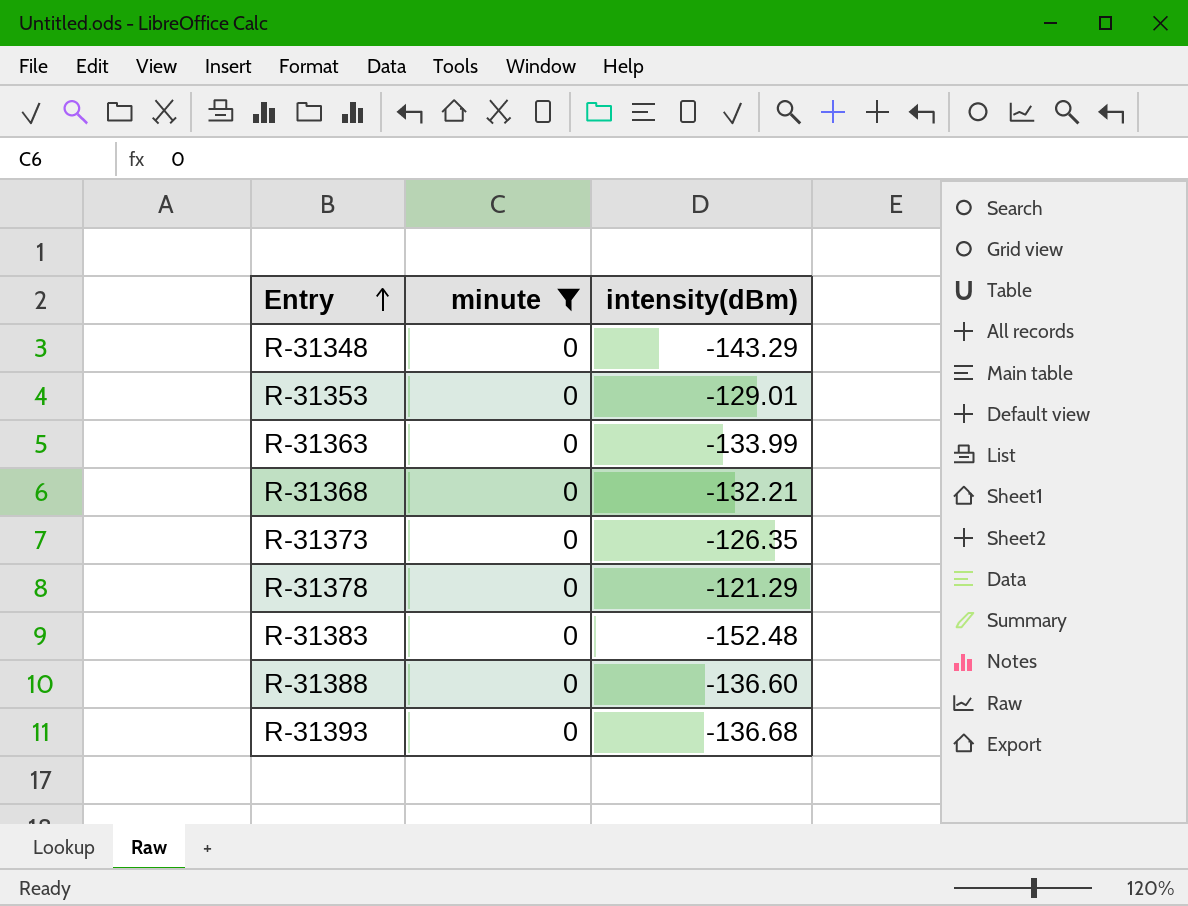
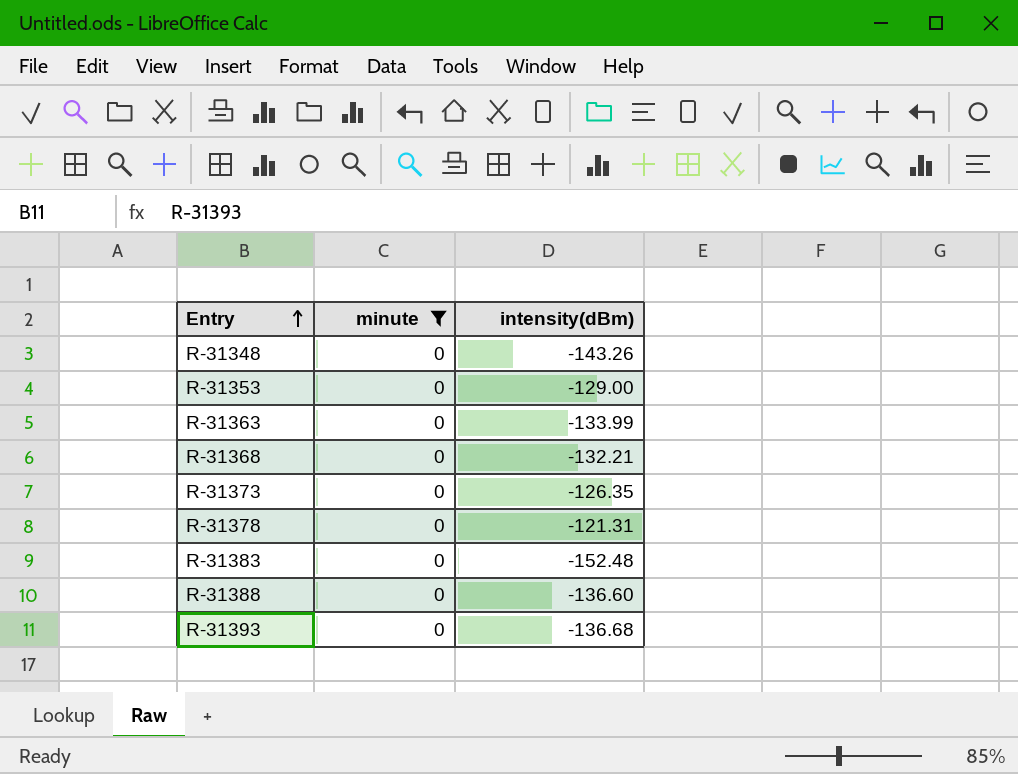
R-31348 | intensity(dBm): -143.29 -> -143.26
R-31353 | intensity(dBm): -129.01 -> -129.00
R-31378 | intensity(dBm): -121.29 -> -121.31

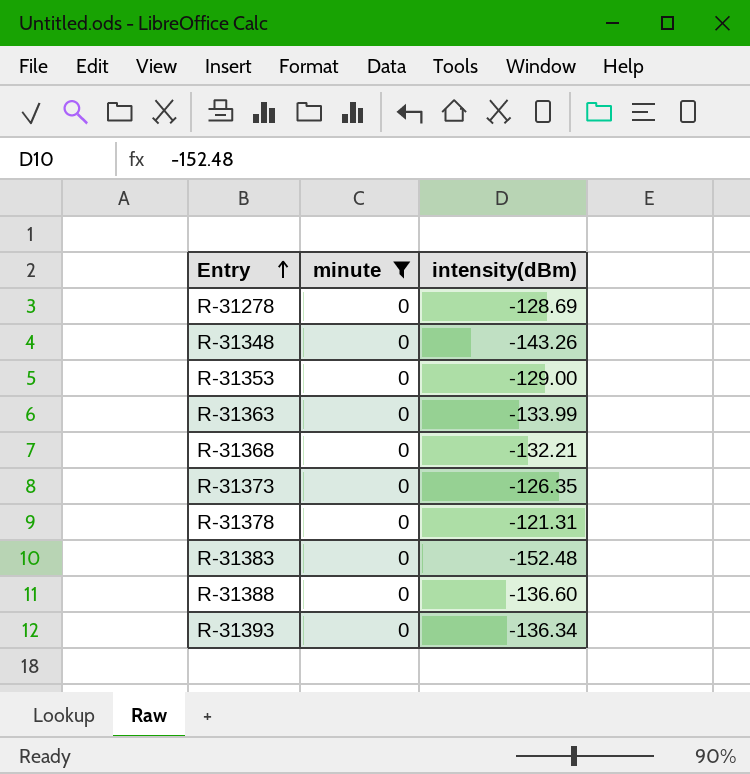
row R-31278: none -> 0 | -128.69
R-31393 | intensity(dBm): -136.68 -> -136.34

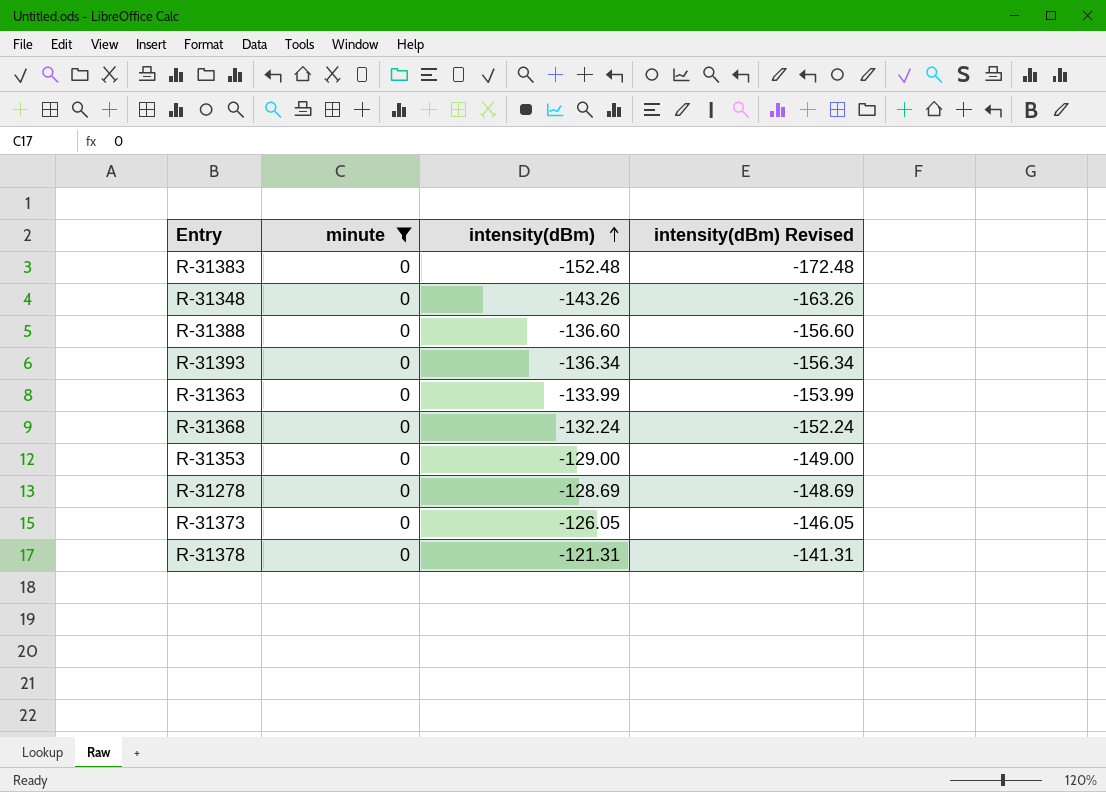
row order: Entry ascending -> intensity(dBm) ascending
column intensity(dBm) Revised | formula: none -> [intensity(dBm)] - 20
R-31368 | intensity(dBm): -132.21 -> -132.24
R-31373 | intensity(dBm): -126.35 -> -126.05

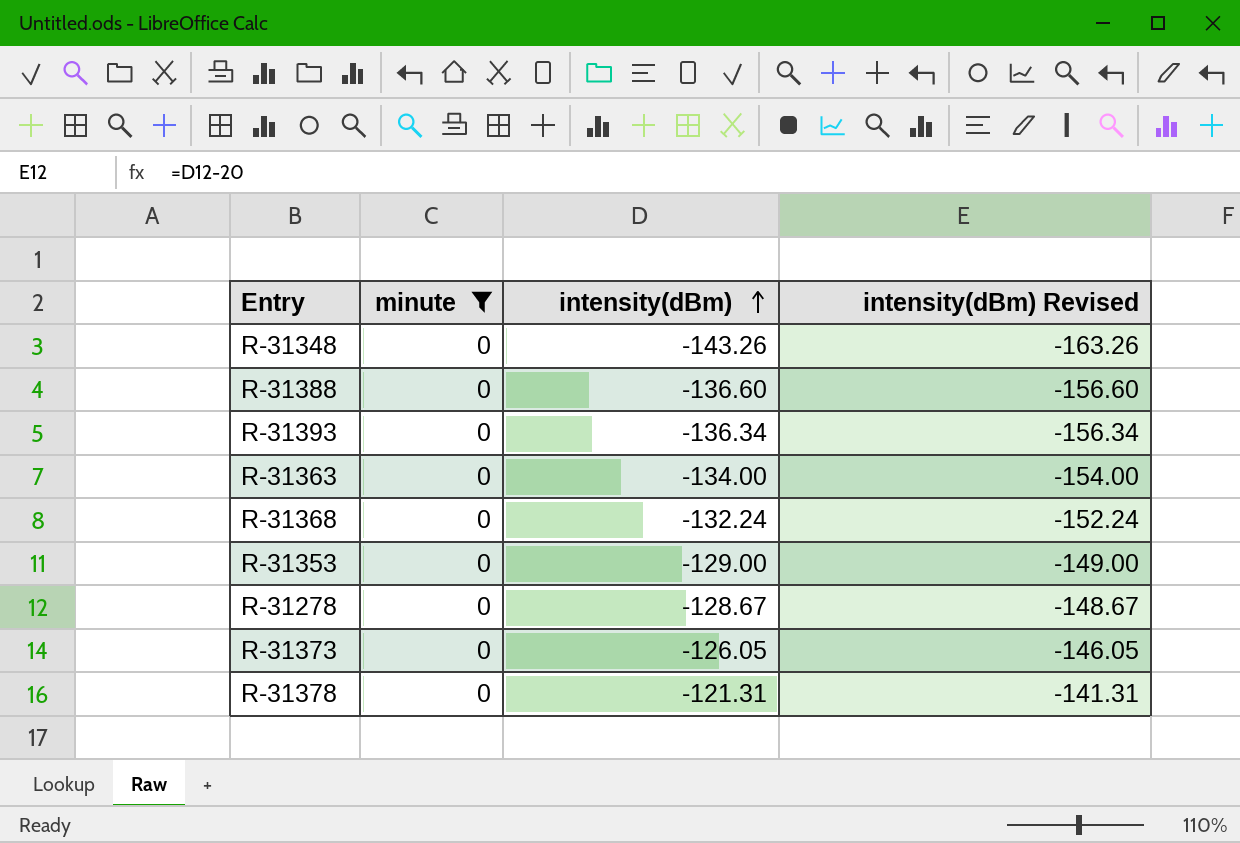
row R-31383: 0 | -152.48 | -172.48 -> none
R-31363 | intensity(dBm): -133.99 -> -134.00
R-31363 | intensity(dBm) Revised: -153.99 -> -154.00
R-31278 | intensity(dBm): -128.69 -> -128.67
R-31278 | intensity(dBm) Revised: -148.69 -> -148.67

